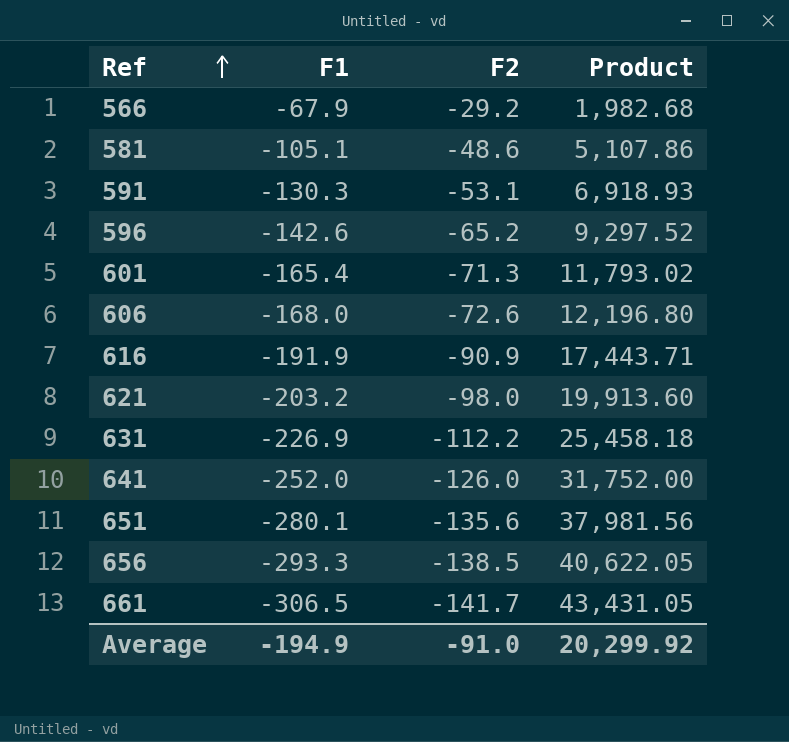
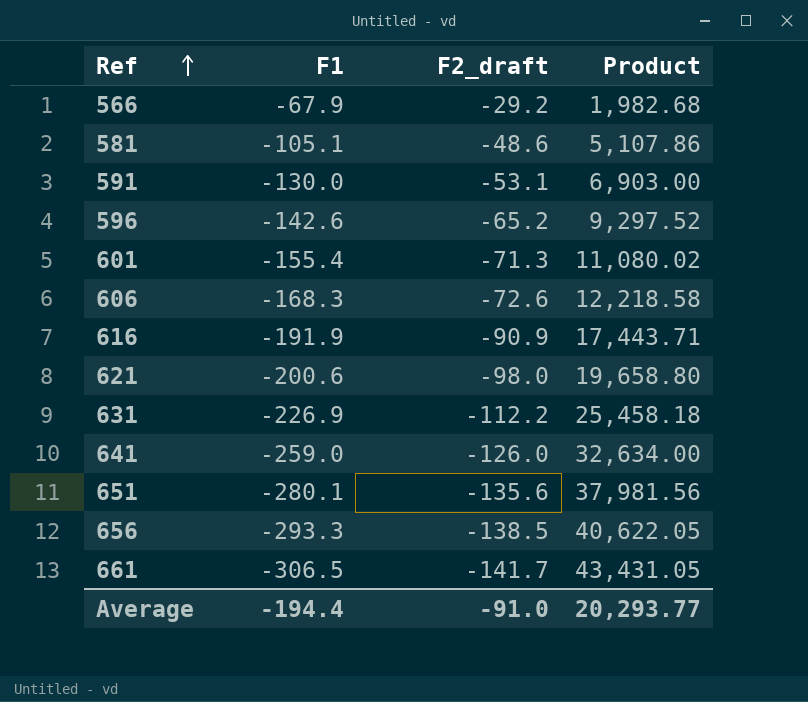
column name: F2 -> F2_draft
591 | F1: -130.3 -> -130.0
591 | Product: 6,918.93 -> 6,903.00
601 | F1: -165.4 -> -155.4
601 | Product: 11,793.02 -> 11,080.02
606 | F1: -168.0 -> -168.3
606 | Product: 12,196.80 -> 12,218.58
621 | F1: -203.2 -> -200.6
621 | Product: 19,913.60 -> 19,658.80
641 | F1: -252.0 -> -259.0
641 | Product: 31,752.00 -> 32,634.00
Average | F1: -194.9 -> -194.4
Average | Product: 20,299.92 -> 20,293.77

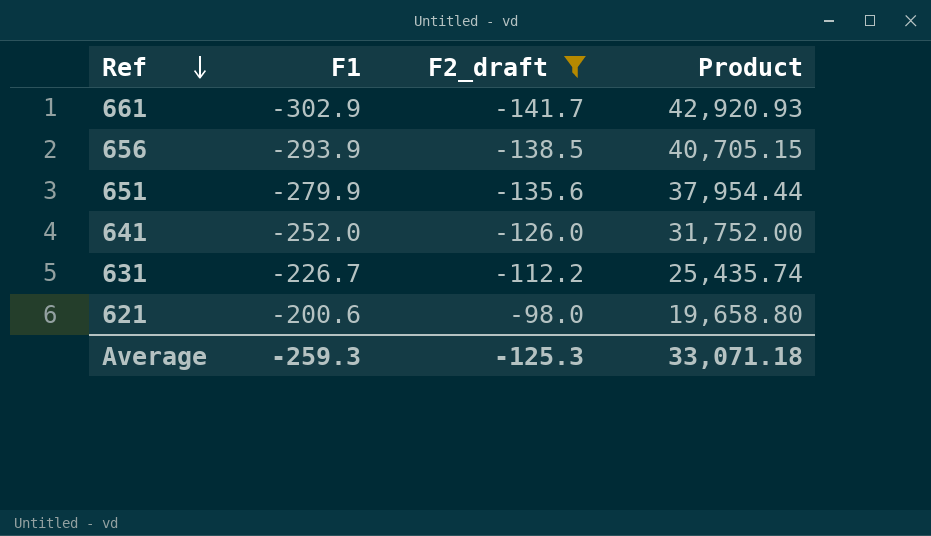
filter: none -> F2_draft <= -98.0
row order: Ref ascending -> Ref descending
661 | F1: -306.5 -> -302.9
661 | Product: 43,431.05 -> 42,920.93
656 | F1: -293.3 -> -293.9
656 | Product: 40,622.05 -> 40,705.15
651 | F1: -280.1 -> -279.9
651 | Product: 37,981.56 -> 37,954.44
641 | F1: -259.0 -> -252.0
641 | Product: 32,634.00 -> 31,752.00
631 | F1: -226.9 -> -226.7
631 | Product: 25,458.18 -> 25,435.74
Average | F1: -194.4 -> -259.3
Average | F2_draft: -91.0 -> -125.3
Average | Product: 20,293.77 -> 33,071.18

